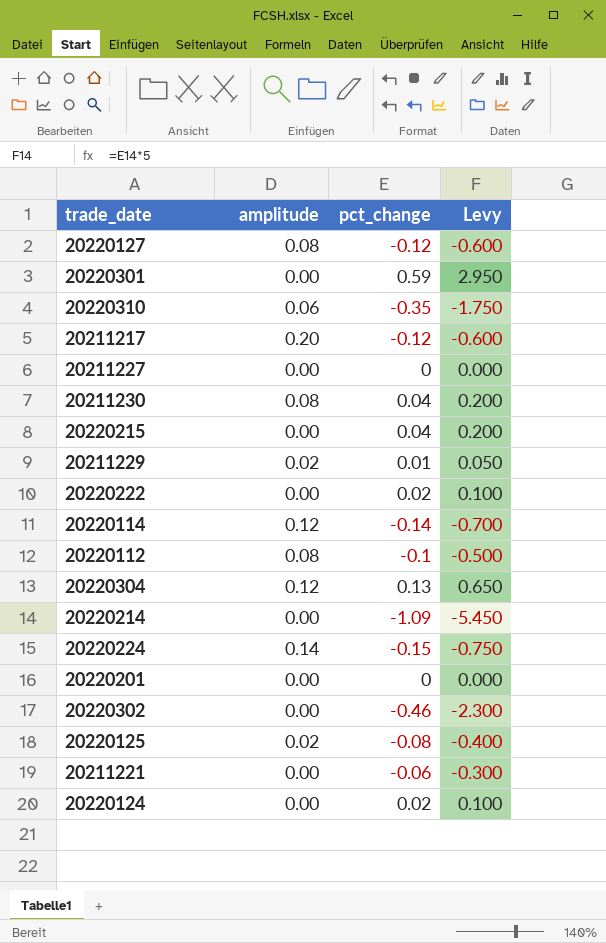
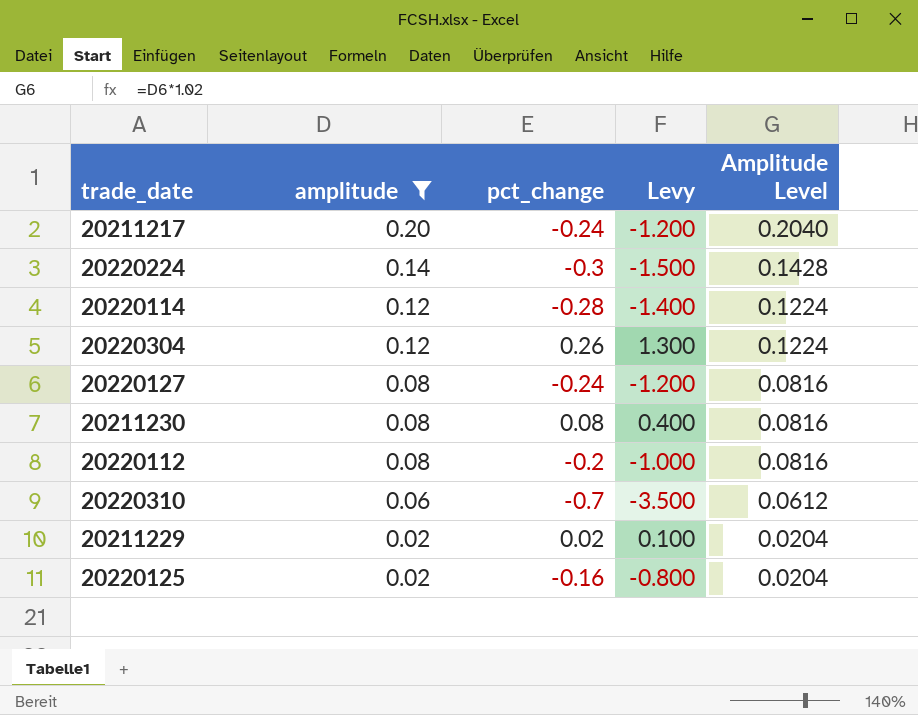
filter: none -> amplitude != 0.00
row order: none -> amplitude descending
column Amplitude Level | formula: none -> [amplitude] * 1.02
20211217 | pct_change: -0.12 -> -0.24
20211217 | Levy: -0.600 -> -1.200
20220224 | pct_change: -0.15 -> -0.3
20220224 | Levy: -0.750 -> -1.500
20220114 | pct_change: -0.14 -> -0.28
20220114 | Levy: -0.700 -> -1.400
20220304 | pct_change: 0.13 -> 0.26
20220304 | Levy: 0.650 -> 1.300
20220127 | pct_change: -0.12 -> -0.24
20220127 | Levy: -0.600 -> -1.200
20211230 | pct_change: 0.04 -> 0.08
20211230 | Levy: 0.200 -> 0.400
20220112 | pct_change: -0.1 -> -0.2
20220112 | Levy: -0.500 -> -1.000
20220310 | pct_change: -0.35 -> -0.7
20220310 | Levy: -1.750 -> -3.500
20211229 | pct_change: 0.01 -> 0.02
20211229 | Levy: 0.050 -> 0.100
20220125 | pct_change: -0.08 -> -0.16
20220125 | Levy: -0.400 -> -0.800

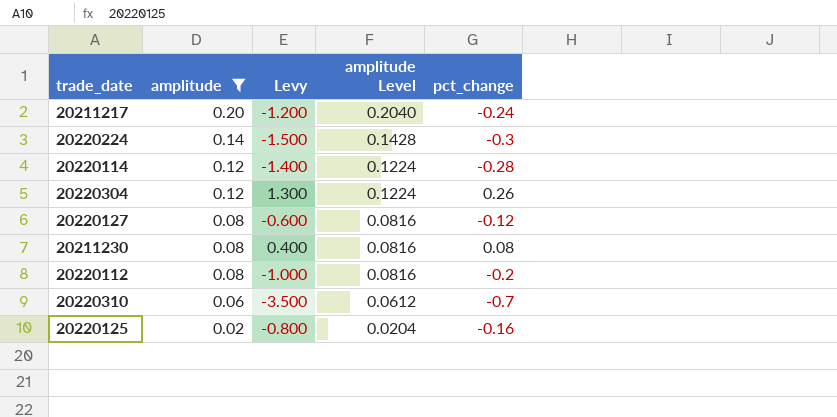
column name: Amplitude Level -> amplitude Level
column pct_change | position: 3 -> 5
row 20211229: 0.02 | 0.02 | 0.100 | 0.0204 -> none
20220127 | Levy: -1.200 -> -0.600
20220127 | pct_change: -0.24 -> -0.12

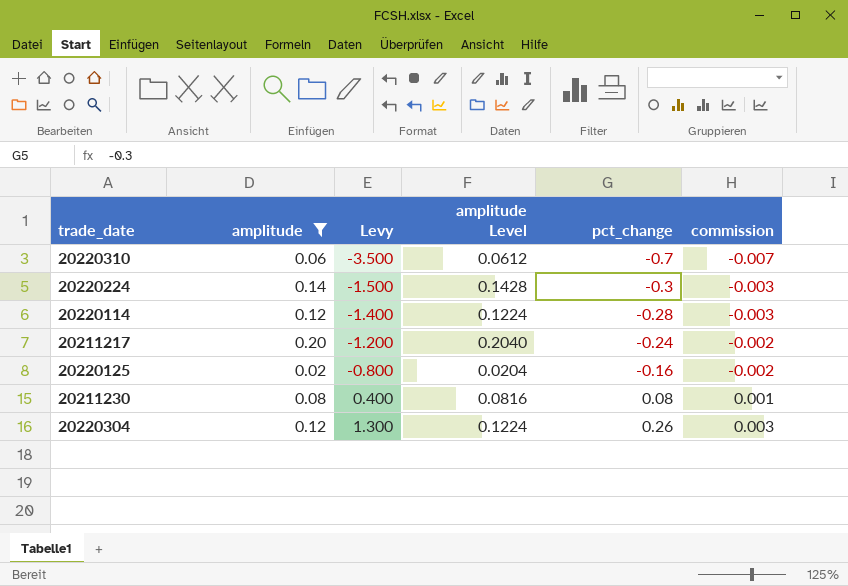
row order: amplitude descending -> Levy ascending
column commission | formula: none -> [pct_change] * 0.01
row 20220127: 0.08 | -0.600 | 0.0816 | -0.12 -> none
row 20220112: 0.08 | -1.000 | 0.0816 | -0.2 -> none

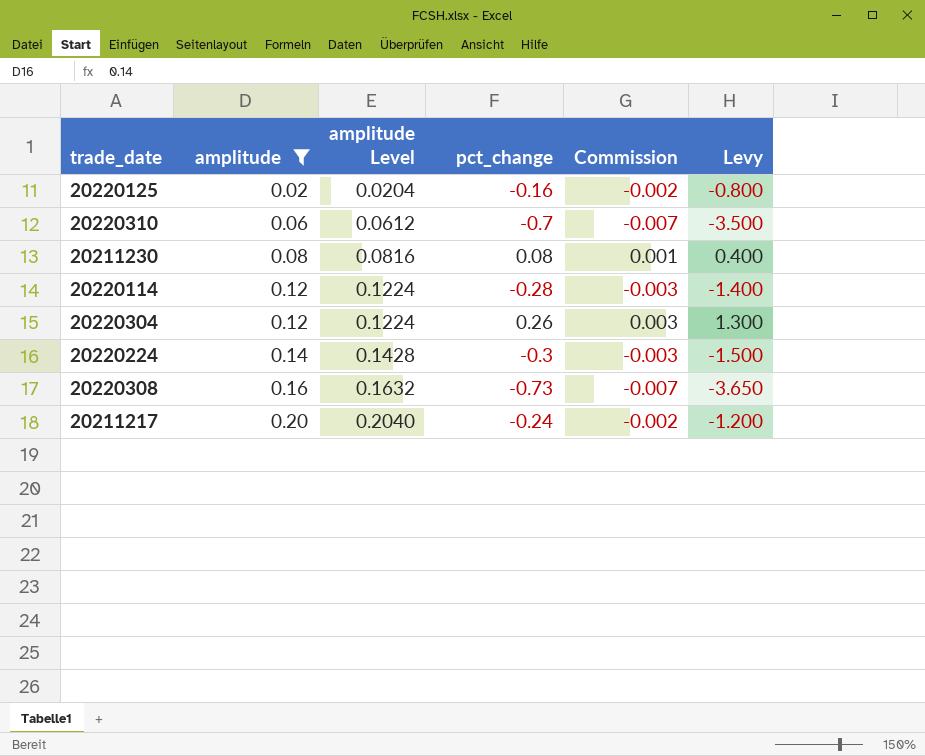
row order: Levy ascending -> amplitude ascending
column name: commission -> Commission
column Levy | position: 3 -> 6
row 20220308: none -> 0.16 | 0.1632 | -0.73 | -0.007 | -3.650

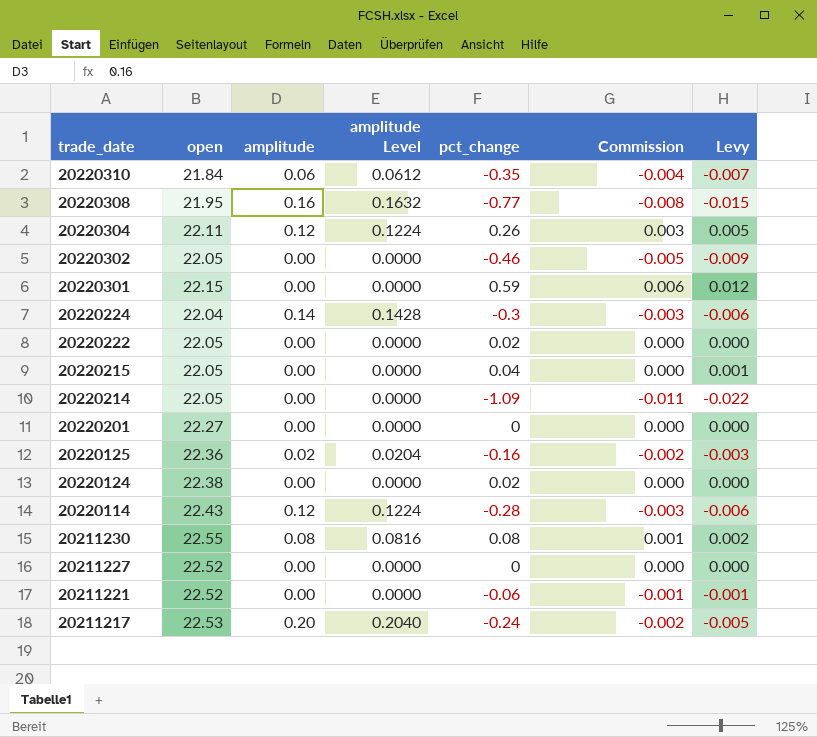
filter: amplitude != 0.00 -> none
row order: amplitude ascending -> trade_date descending
column open | position: none -> 2
column Levy | formula: [pct_change] * 5 -> [pct_change] * 0.02
20220310 | pct_change: -0.7 -> -0.35
20220310 | Commission: -0.007 -> -0.004
20220308 | pct_change: -0.73 -> -0.77
20220308 | Commission: -0.007 -> -0.008

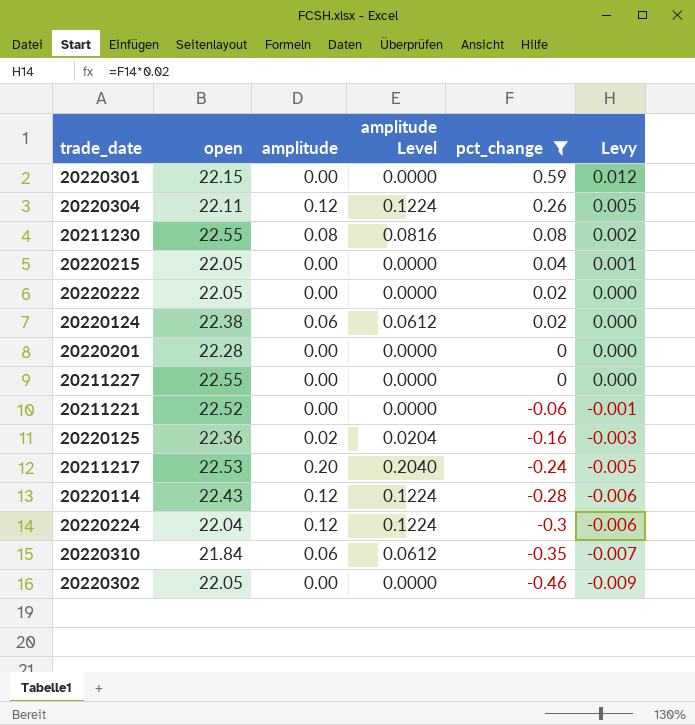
filter: none -> pct_change >= -0.46
row order: trade_date descending -> pct_change descending
column Commission | formula: [pct_change] * 0.01 -> none
20220124 | amplitude: 0.00 -> 0.06
20220124 | amplitude Level: 0.0000 -> 0.0612
20220201 | open: 22.27 -> 22.28
20211227 | open: 22.52 -> 22.55
20220224 | amplitude: 0.14 -> 0.12
20220224 | amplitude Level: 0.1428 -> 0.1224

